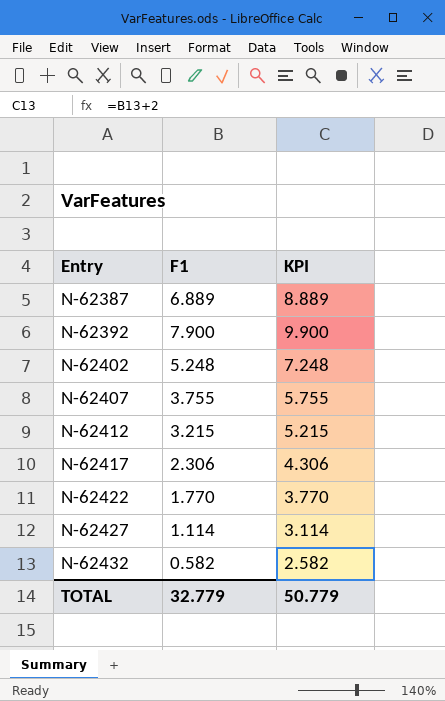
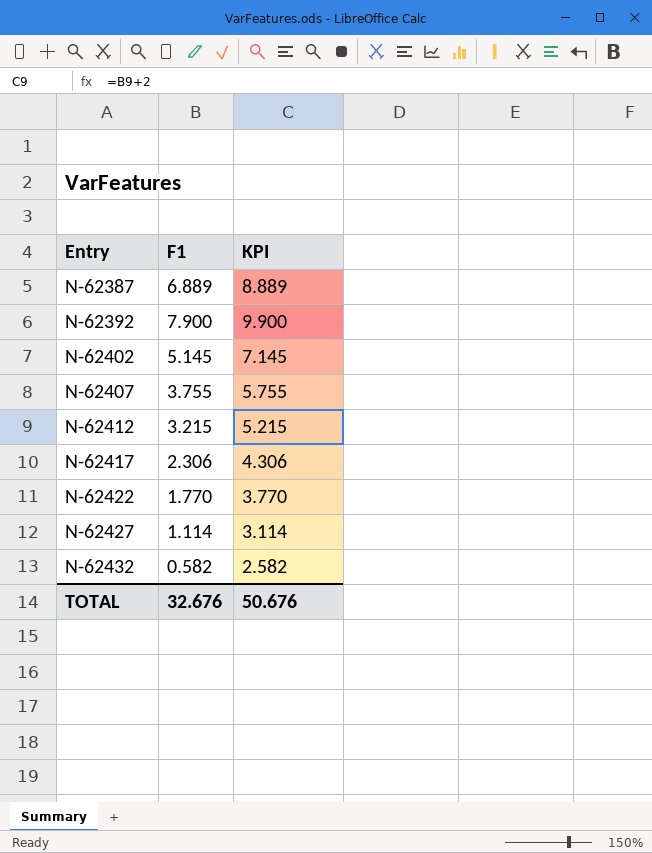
N-62402 | F1: 5.248 -> 5.145
N-62402 | KPI: 7.248 -> 7.145
TOTAL | F1: 32.779 -> 32.676
TOTAL | KPI: 50.779 -> 50.676

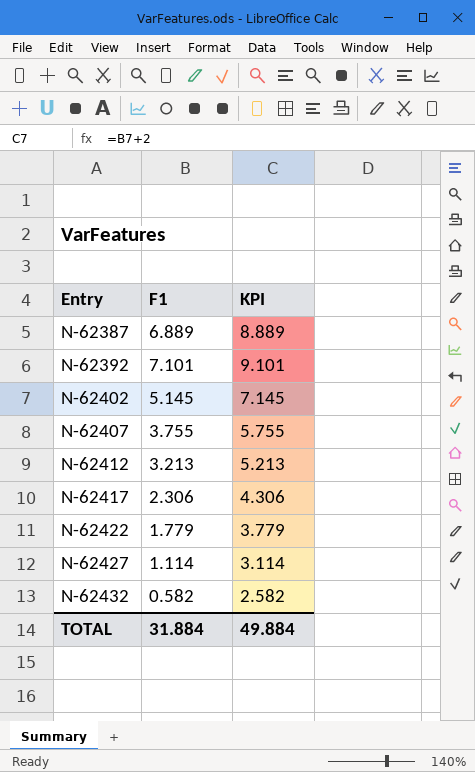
N-62392 | F1: 7.900 -> 7.101
N-62392 | KPI: 9.900 -> 9.101
N-62412 | F1: 3.215 -> 3.213
N-62412 | KPI: 5.215 -> 5.213
N-62422 | F1: 1.770 -> 1.779
N-62422 | KPI: 3.770 -> 3.779
TOTAL | F1: 32.676 -> 31.884
TOTAL | KPI: 50.676 -> 49.884

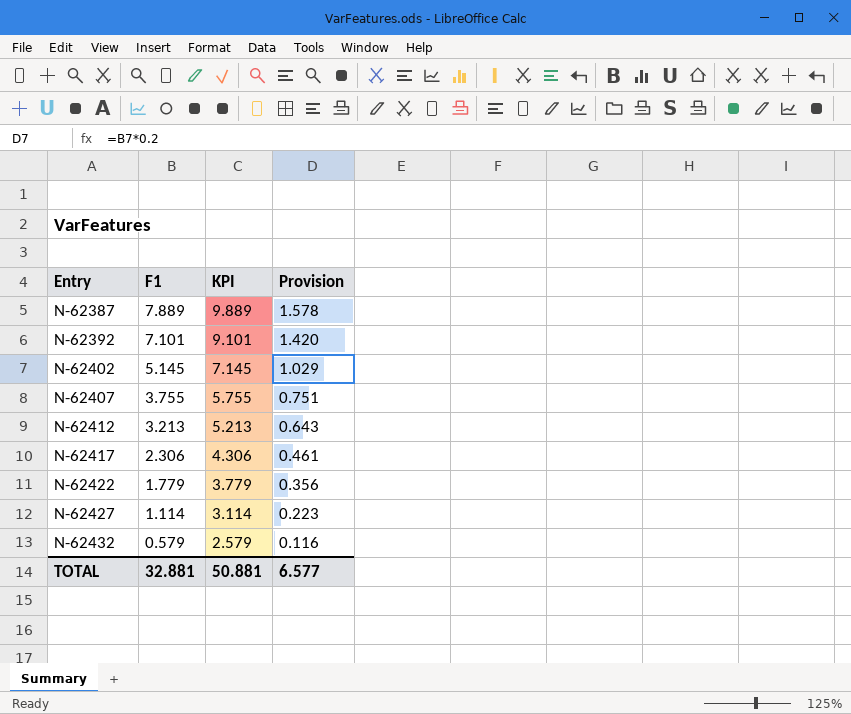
column Provision | formula: none -> [F1] * 0.2
N-62387 | F1: 6.889 -> 7.889
N-62387 | KPI: 8.889 -> 9.889
N-62432 | F1: 0.582 -> 0.579
N-62432 | KPI: 2.582 -> 2.579
TOTAL | F1: 31.884 -> 32.881
TOTAL | KPI: 49.884 -> 50.881

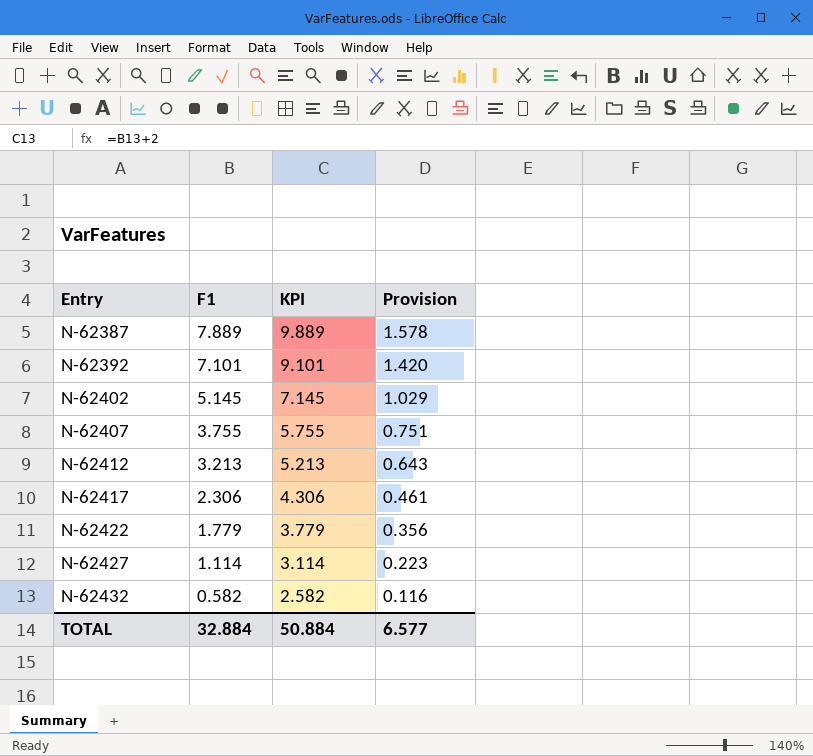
N-62432 | F1: 0.579 -> 0.582
N-62432 | KPI: 2.579 -> 2.582
TOTAL | F1: 32.881 -> 32.884
TOTAL | KPI: 50.881 -> 50.884

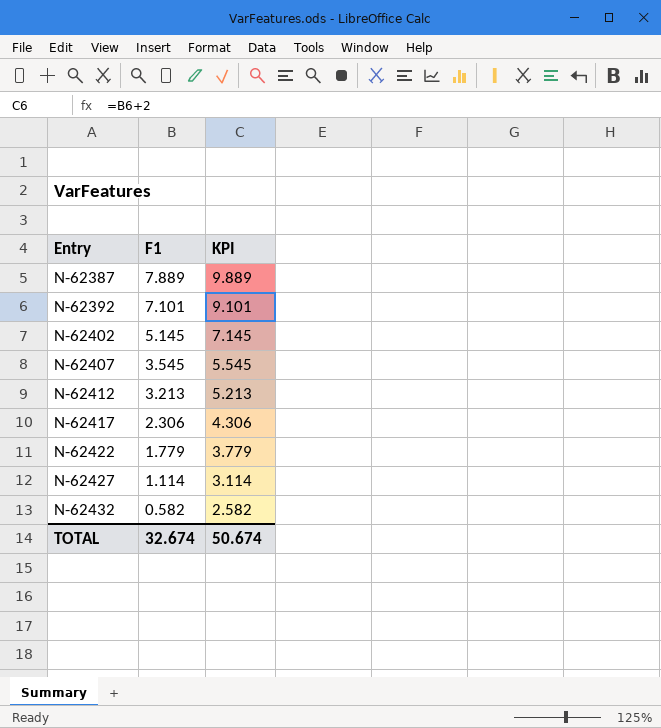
column Provision | formula: [F1] * 0.2 -> none
N-62407 | F1: 3.755 -> 3.545
N-62407 | KPI: 5.755 -> 5.545
TOTAL | F1: 32.884 -> 32.674
TOTAL | KPI: 50.884 -> 50.674

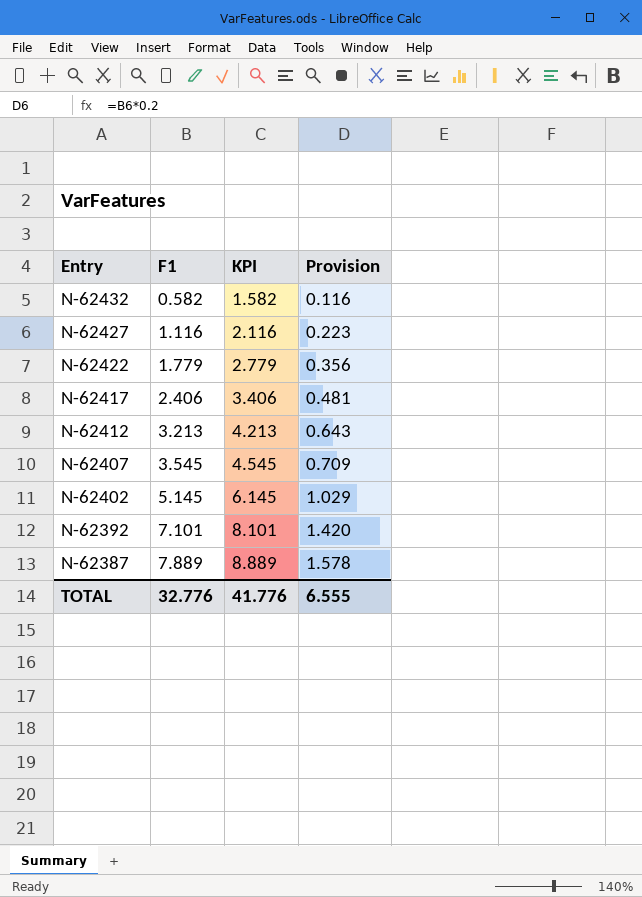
row order: Entry ascending -> Entry descending
column KPI | formula: [F1] + 2 -> [F1] + 1
column Provision | formula: none -> [F1] * 0.2
N-62427 | F1: 1.114 -> 1.116
N-62417 | F1: 2.306 -> 2.406
TOTAL | F1: 32.674 -> 32.776
TOTAL | KPI: 50.674 -> 41.776

